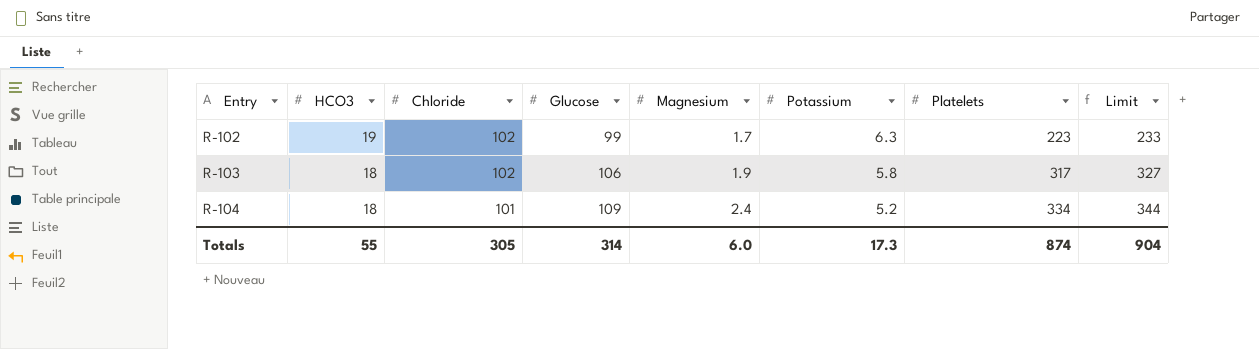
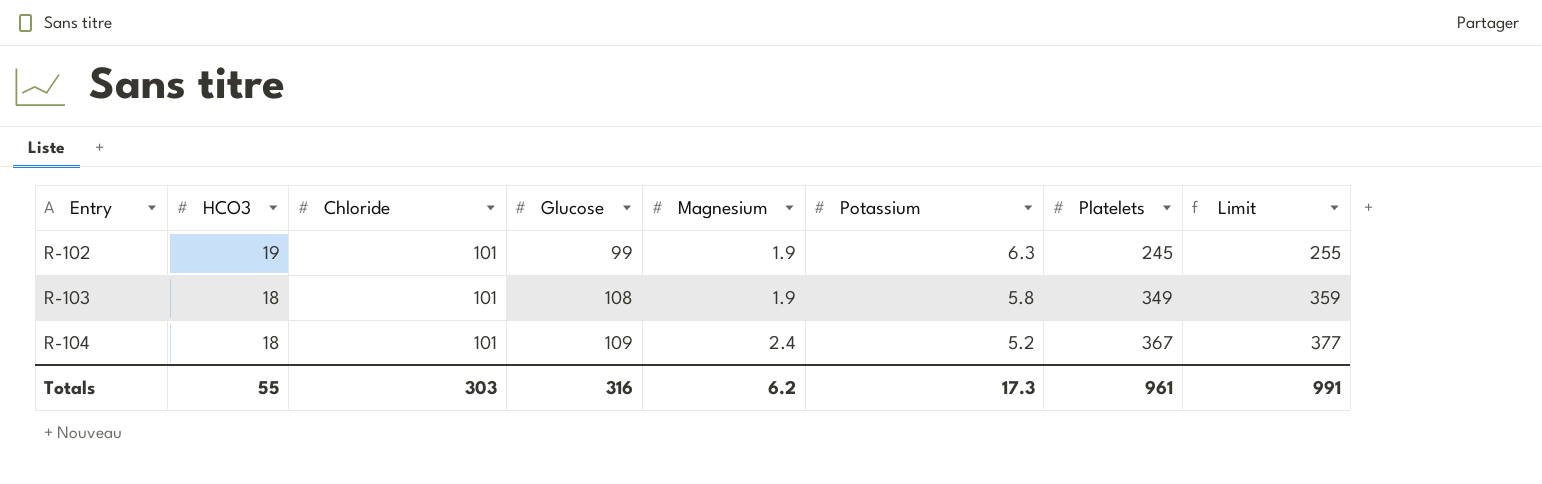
R-102 | Chloride: 102 -> 101
R-102 | Magnesium: 1.7 -> 1.9
R-102 | Platelets: 223 -> 245
R-102 | Limit: 233 -> 255
R-103 | Chloride: 102 -> 101
R-103 | Glucose: 106 -> 108
R-103 | Platelets: 317 -> 349
R-103 | Limit: 327 -> 359
R-104 | Platelets: 334 -> 367
R-104 | Limit: 344 -> 377
Totals | Chloride: 305 -> 303
Totals | Glucose: 314 -> 316
Totals | Magnesium: 6.0 -> 6.2
Totals | Platelets: 874 -> 961
Totals | Limit: 904 -> 991

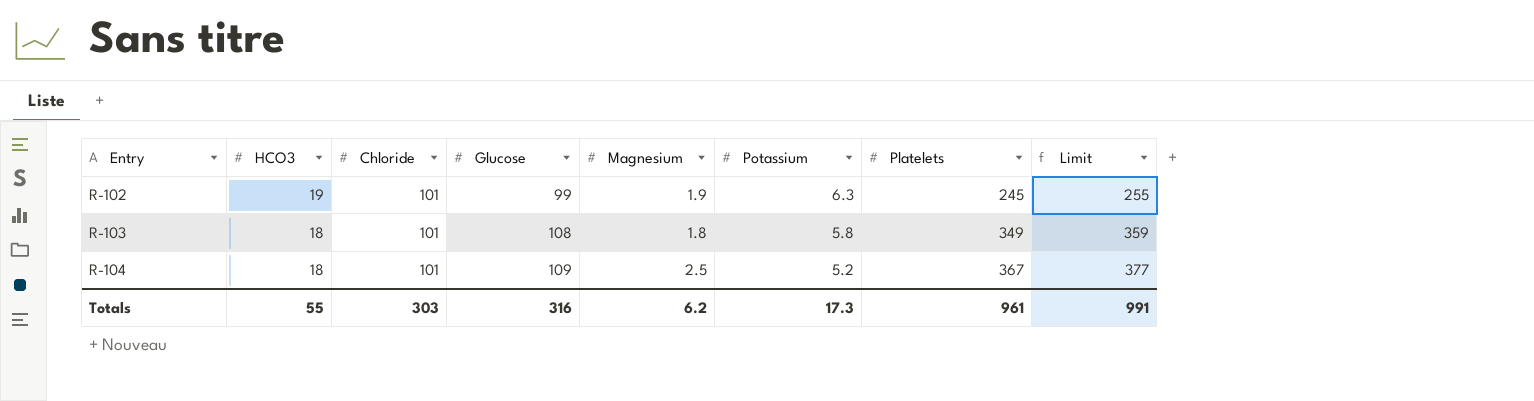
R-103 | Magnesium: 1.9 -> 1.8
R-104 | Magnesium: 2.4 -> 2.5

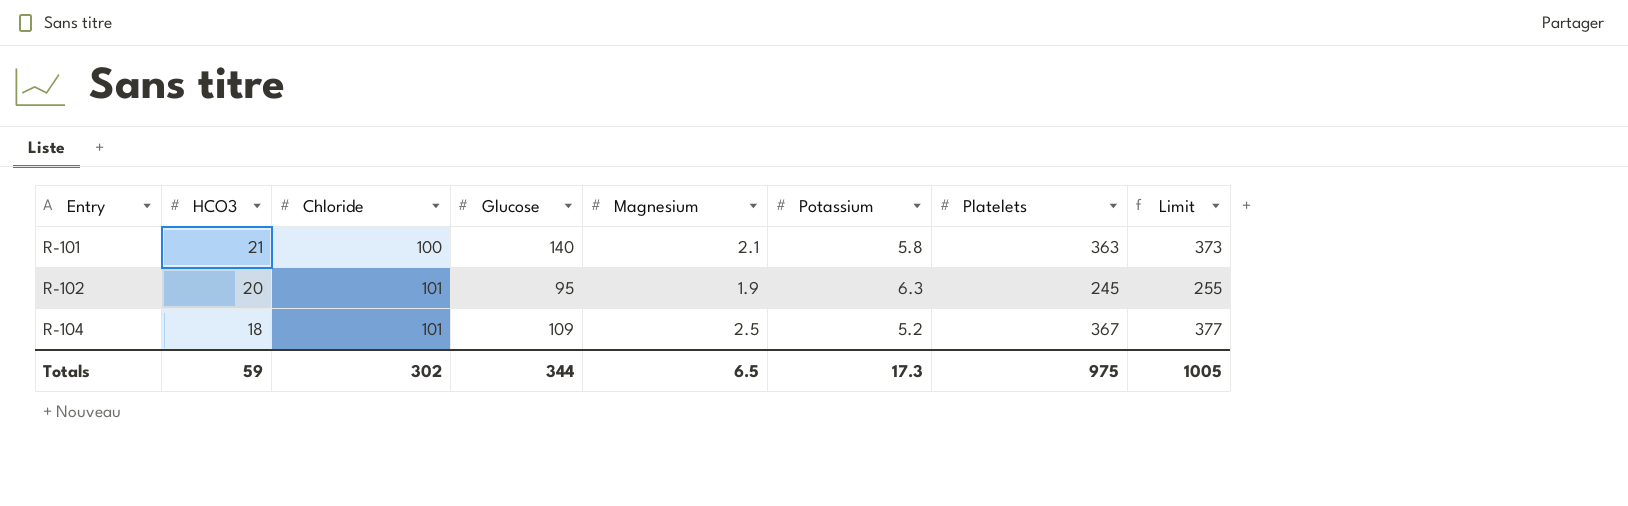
row R-103: 18 | 101 | 108 | 1.8 | 5.8 | 349 | 359 -> none
row R-101: none -> 21 | 100 | 140 | 2.1 | 5.8 | 363 | 373
R-102 | HCO3: 19 -> 20
R-102 | Glucose: 99 -> 95
Totals | HCO3: 55 -> 59
Totals | Chloride: 303 -> 302
Totals | Glucose: 316 -> 344
Totals | Magnesium: 6.2 -> 6.5
Totals | Platelets: 961 -> 975
Totals | Limit: 991 -> 1005

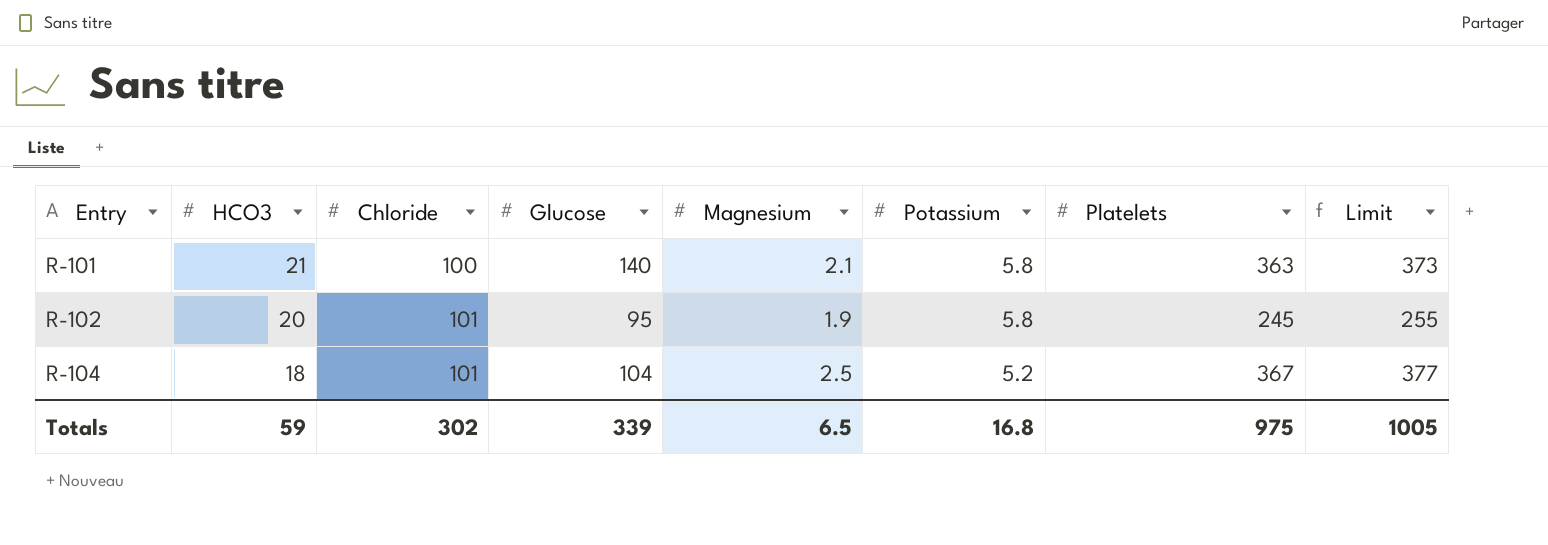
R-102 | Potassium: 6.3 -> 5.8
R-104 | Glucose: 109 -> 104
Totals | Glucose: 344 -> 339
Totals | Potassium: 17.3 -> 16.8

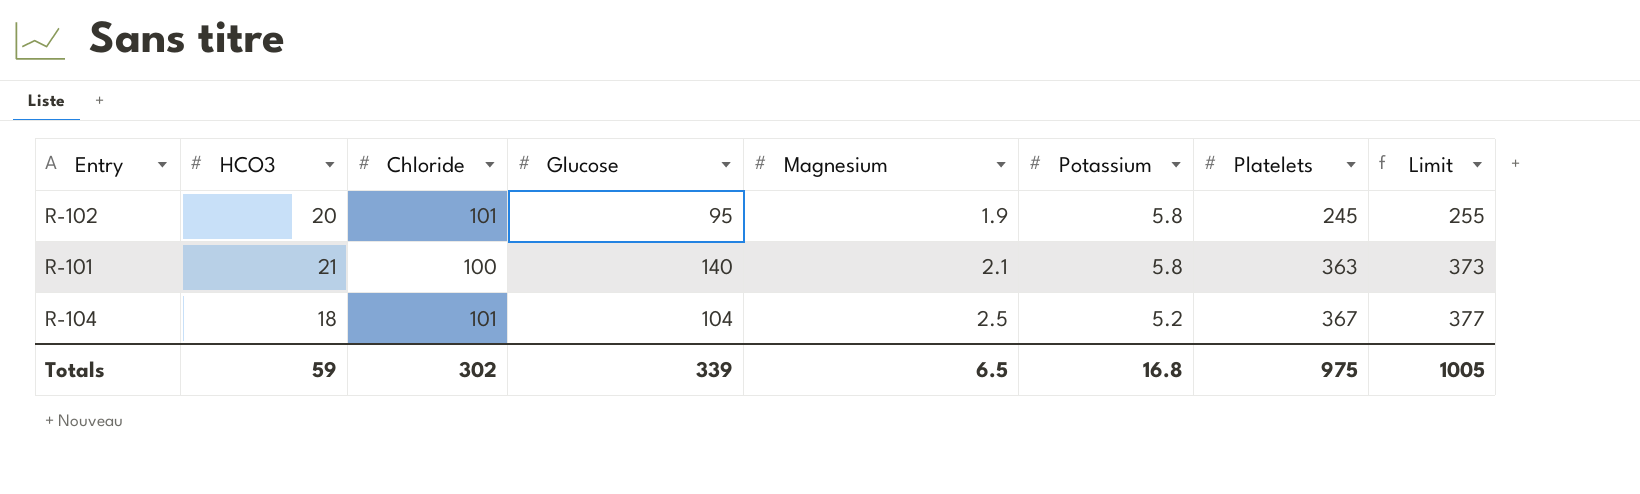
row order: Entry ascending -> Magnesium ascending

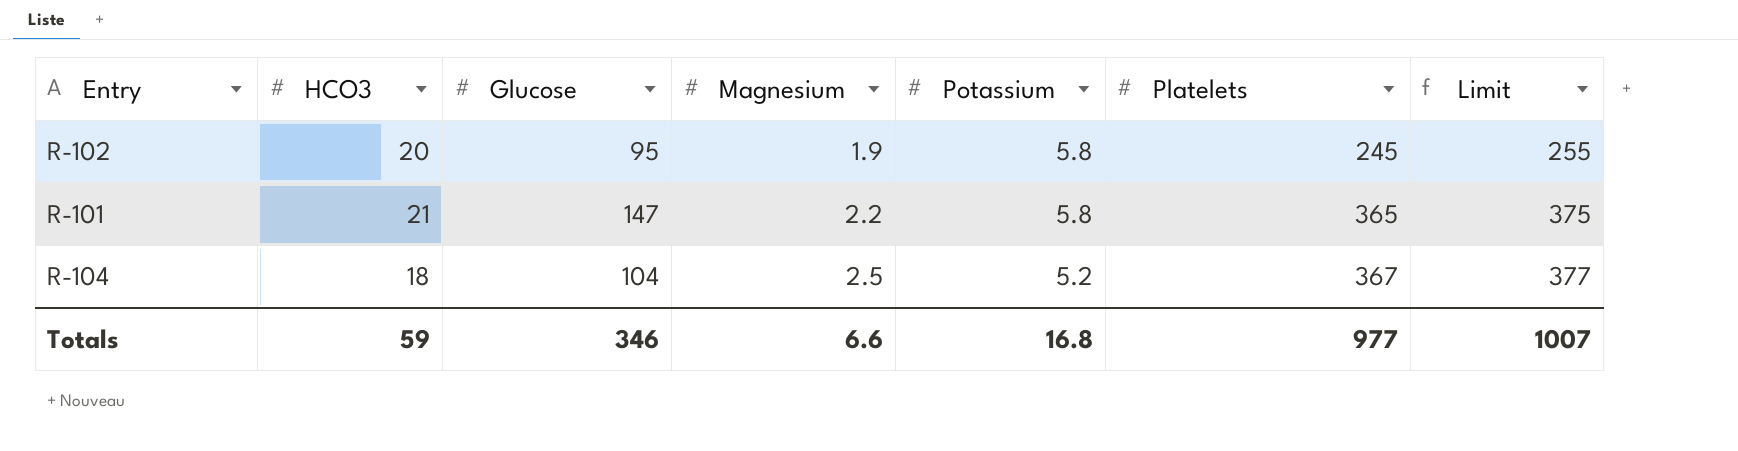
column Chloride | position: 3 -> none
R-101 | Glucose: 140 -> 147
R-101 | Magnesium: 2.1 -> 2.2
R-101 | Platelets: 363 -> 365
R-101 | Limit: 373 -> 375
Totals | Glucose: 339 -> 346
Totals | Magnesium: 6.5 -> 6.6
Totals | Platelets: 975 -> 977
Totals | Limit: 1005 -> 1007

